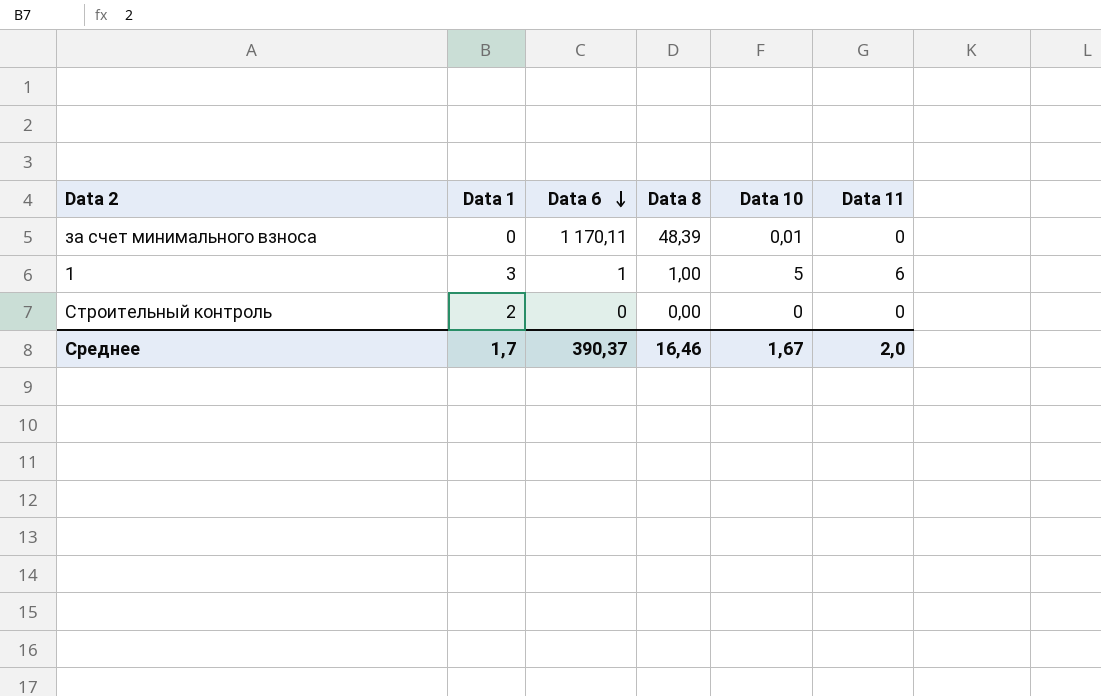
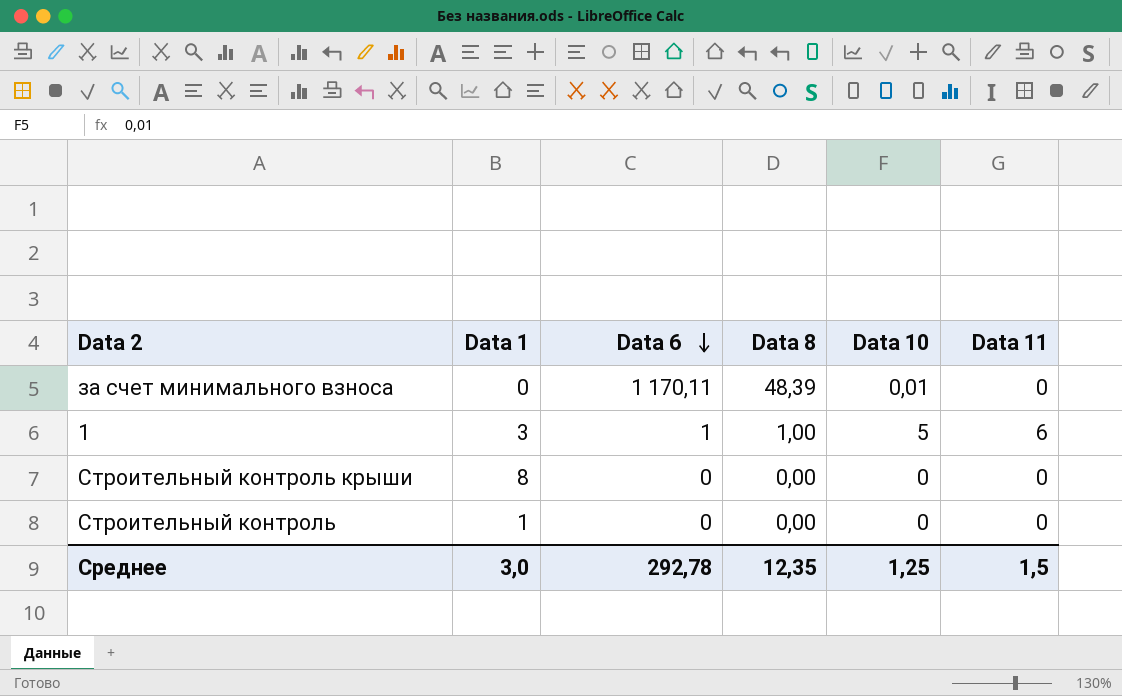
row Строительный контроль крыши: none -> 8 | 0 | 0,00 | 0 | 0
Строительный контроль | Data 1: 2 -> 1
Среднее | Data 1: 1,7 -> 3,0
Среднее | Data 6: 390,37 -> 292,78
Среднее | Data 8: 16,46 -> 12,35
Среднее | Data 10: 1,67 -> 1,25
Среднее | Data 11: 2,0 -> 1,5

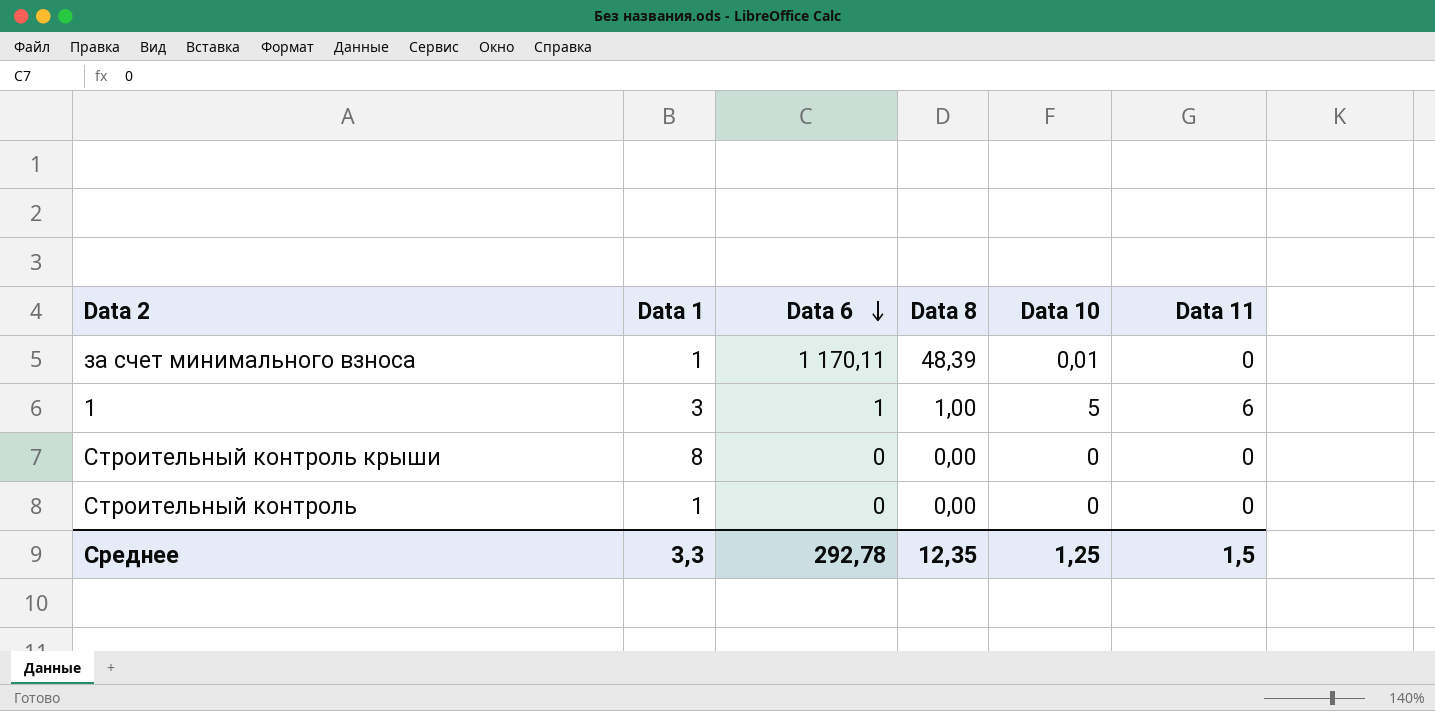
за счет минимального взноса | Data 1: 0 -> 1
Среднее | Data 1: 3,0 -> 3,3

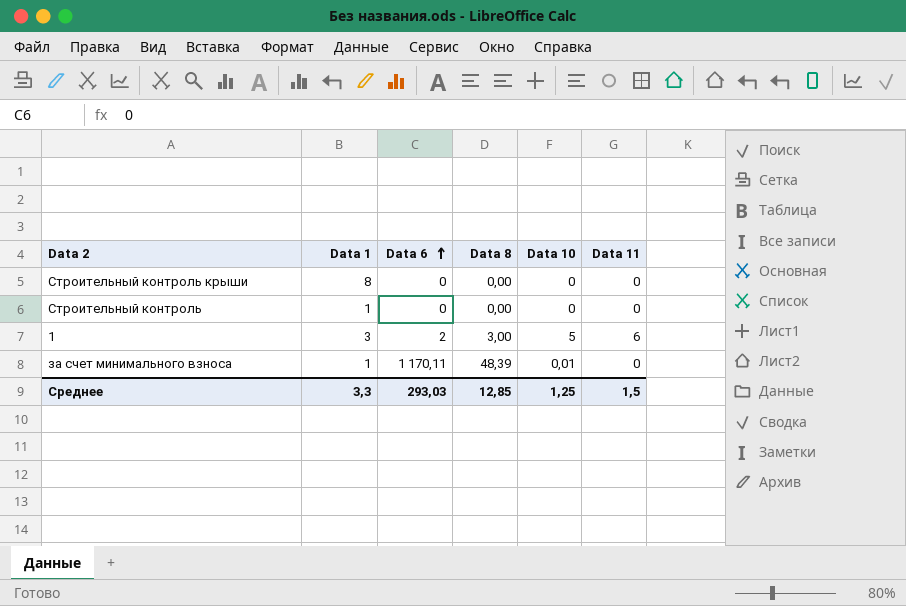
row order: Data 6 descending -> Data 6 ascending
1 | Data 6: 1 -> 2
1 | Data 8: 1,00 -> 3,00
Среднее | Data 6: 292,78 -> 293,03
Среднее | Data 8: 12,35 -> 12,85

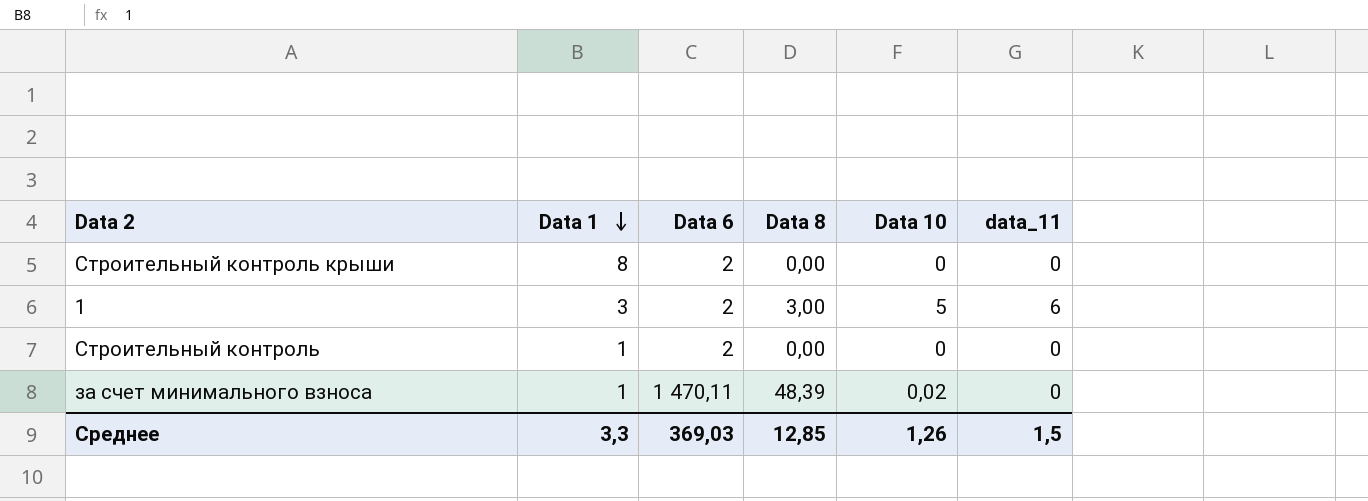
row order: Data 6 ascending -> Data 1 descending
column name: Data 11 -> data_11
Строительный контроль крыши | Data 6: 0 -> 2
Строительный контроль | Data 6: 0 -> 2
за счет минимального взноса | Data 6: 1 170,11 -> 1 470,11
за счет минимального взноса | Data 10: 0,01 -> 0,02
Среднее | Data 6: 293,03 -> 369,03
Среднее | Data 10: 1,25 -> 1,26

